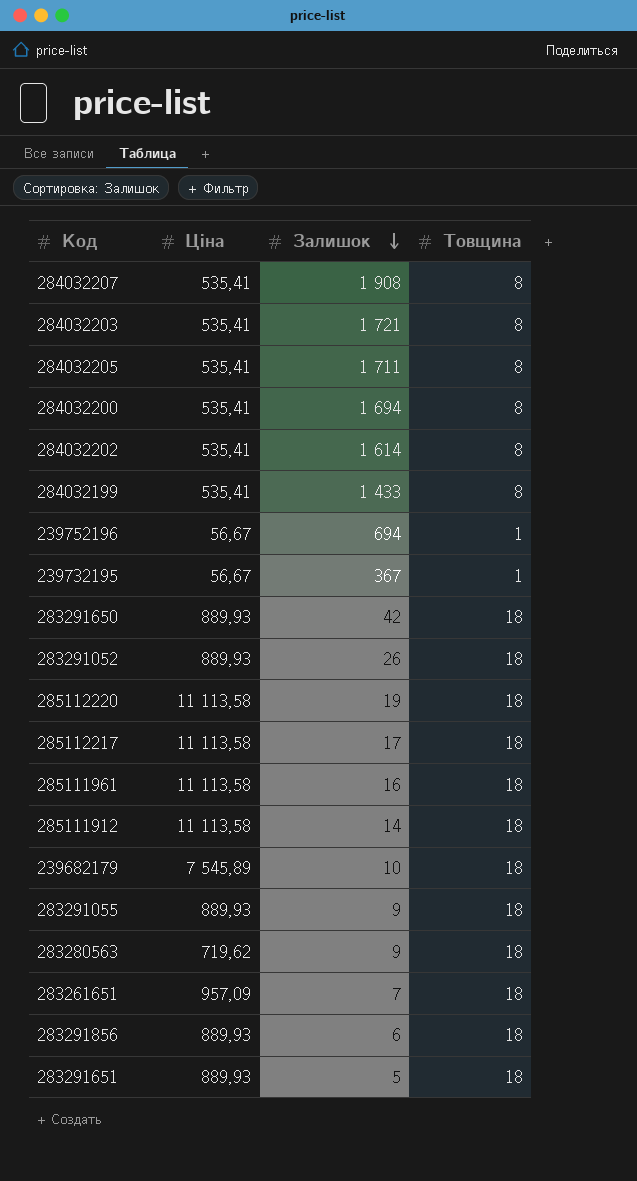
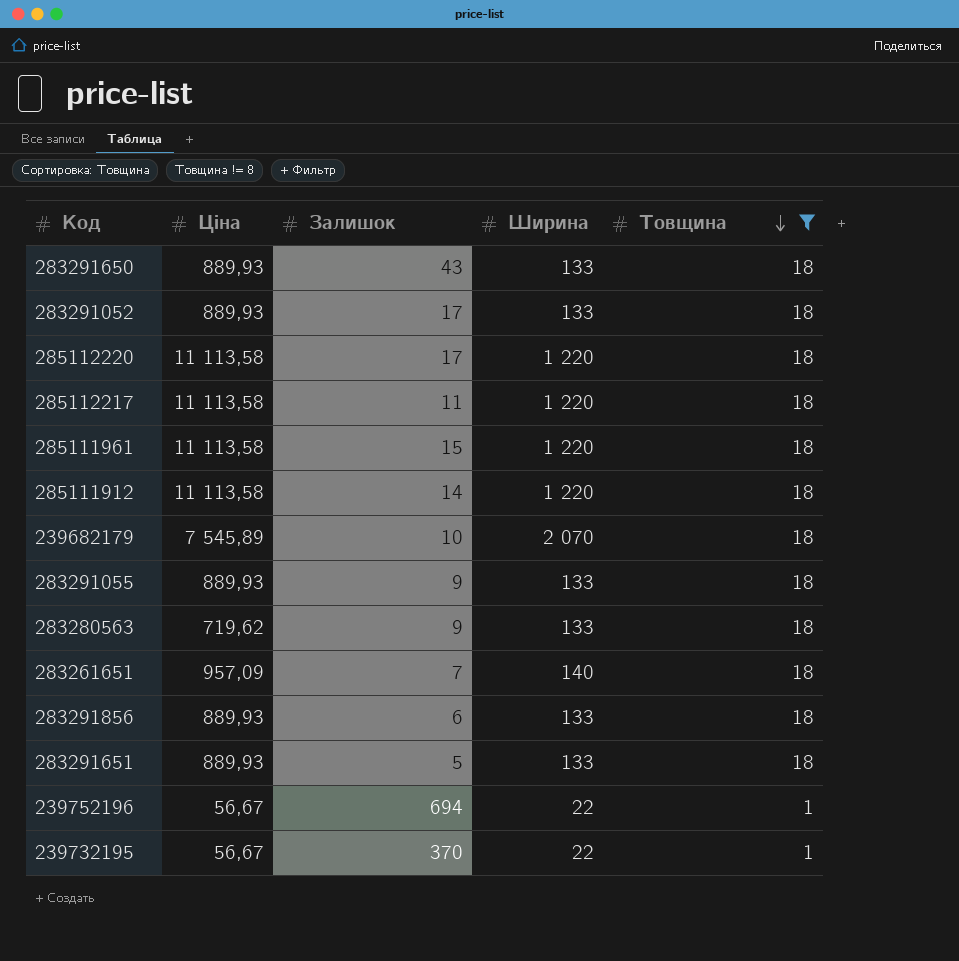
filter: none -> Товщина != 8
row order: Залишок descending -> Товщина descending
column Ширина | position: none -> 4
283291650 | Залишок: 42 -> 43
283291052 | Залишок: 26 -> 17
285112220 | Залишок: 19 -> 17
285112217 | Залишок: 17 -> 11
285111961 | Залишок: 16 -> 15
239732195 | Залишок: 367 -> 370

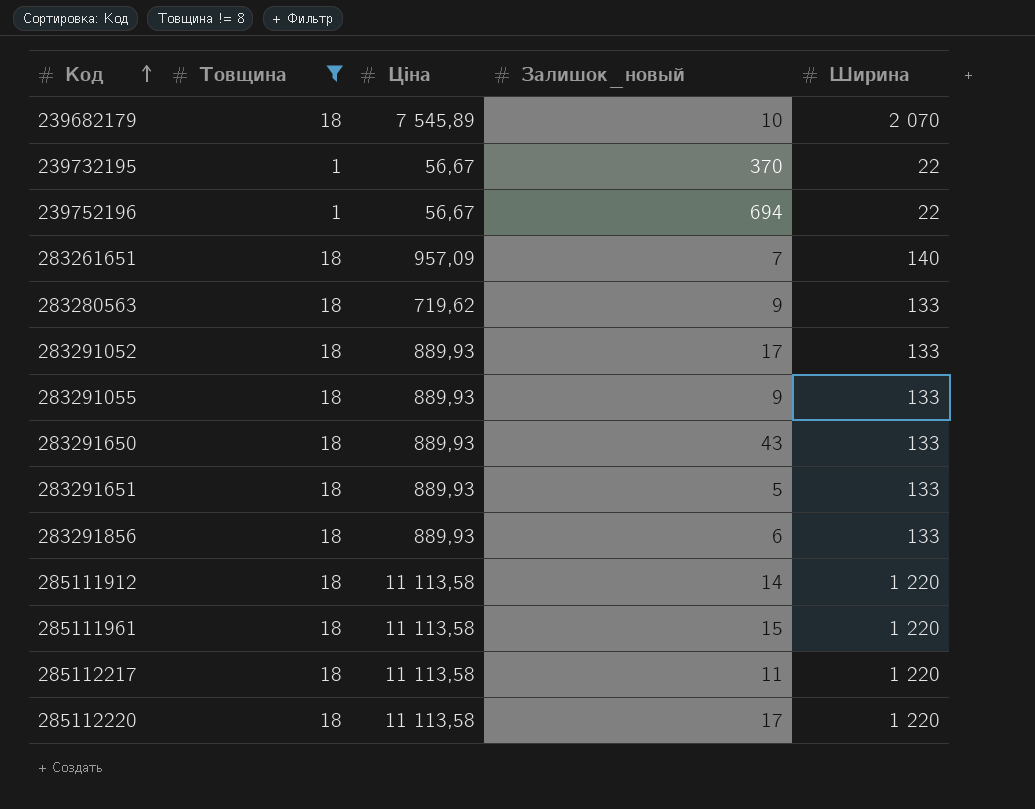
row order: Товщина descending -> Код ascending
column Товщина | position: 5 -> 2
column name: Залишок -> Залишок_новый

